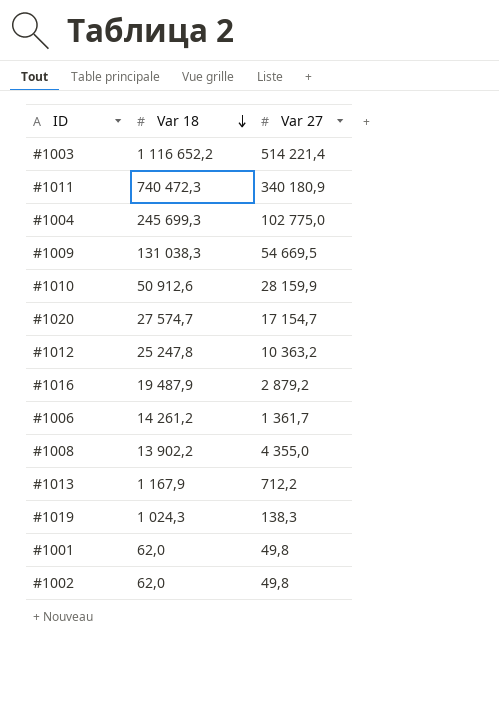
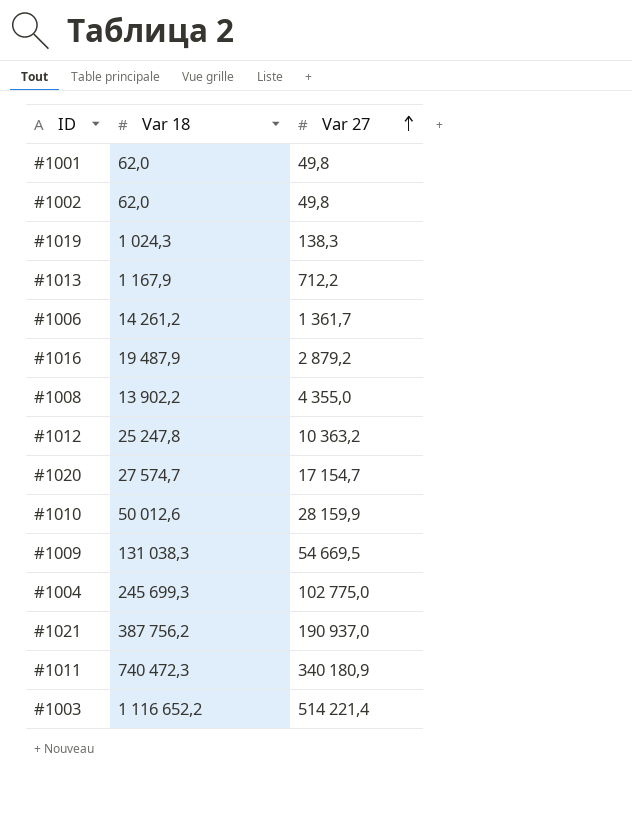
row order: Var 18 descending -> Var 27 ascending
#1010 | Var 18: 50 912,6 -> 50 012,6
row #1021: none -> 387 756,2 | 190 937,0

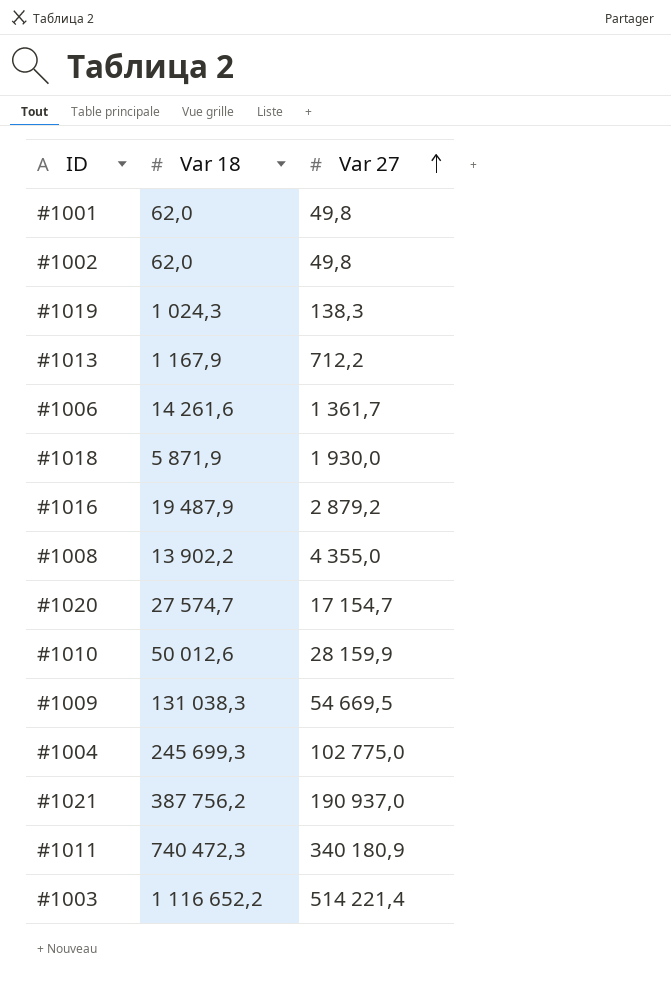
row #1012: 25 247,8 | 10 363,2 -> none
#1006 | Var 18: 14 261,2 -> 14 261,6
row #1018: none -> 5 871,9 | 1 930,0

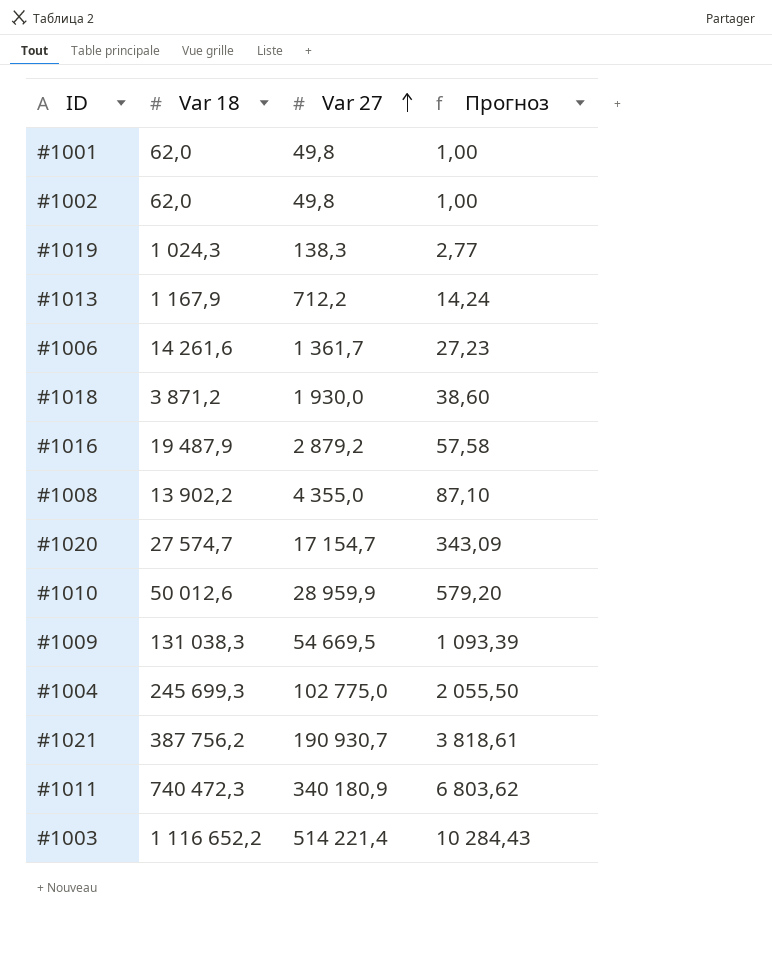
column Прогноз | formula: none -> [Var 27] * 0,02
#1018 | Var 18: 5 871,9 -> 3 871,2
#1010 | Var 27: 28 159,9 -> 28 959,9
#1021 | Var 27: 190 937,0 -> 190 930,7

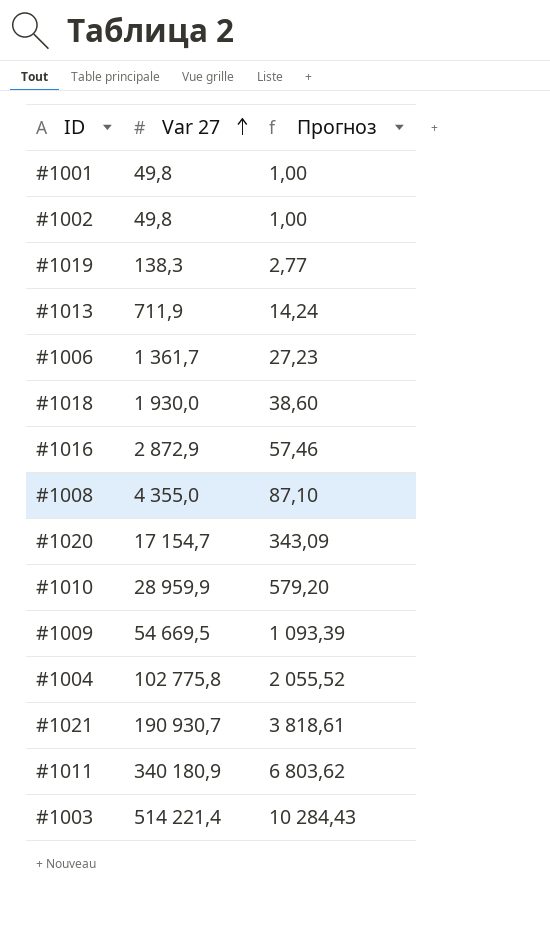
column Var 18 | position: 2 -> none
#1013 | Var 27: 712,2 -> 711,9
#1016 | Var 27: 2 879,2 -> 2 872,9
#1016 | Прогноз: 57,58 -> 57,46
#1004 | Var 27: 102 775,0 -> 102 775,8
#1004 | Прогноз: 2 055,50 -> 2 055,52

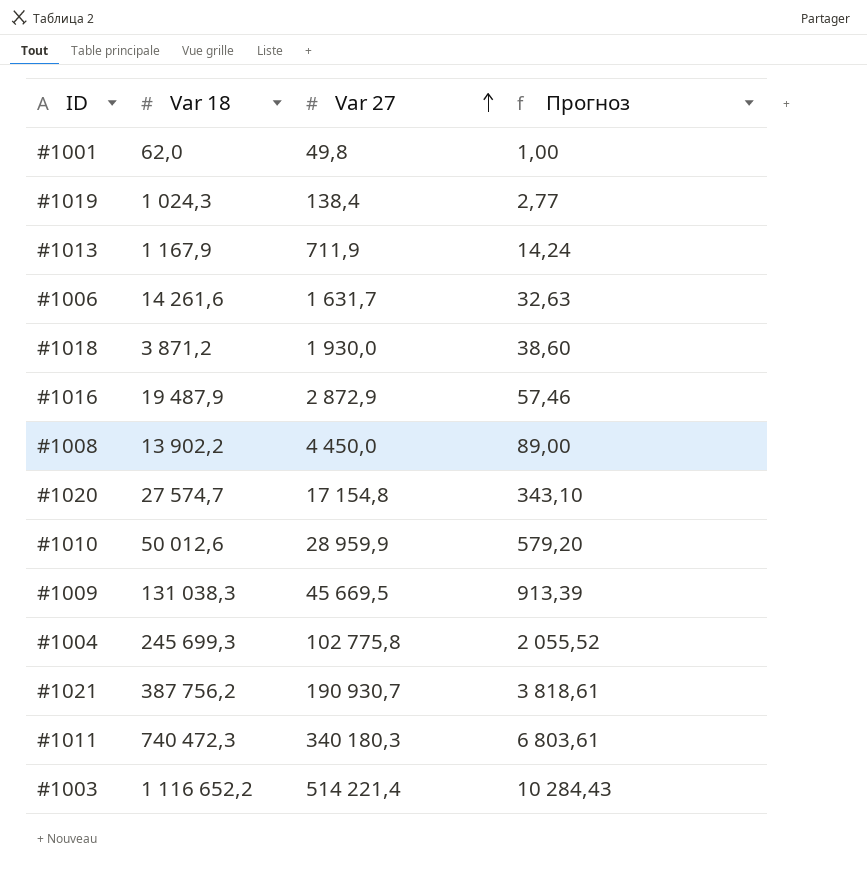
column Var 18 | position: none -> 2
row #1002: 49,8 | 1,00 -> none
#1019 | Var 27: 138,3 -> 138,4
#1006 | Var 27: 1 361,7 -> 1 631,7
#1006 | Прогноз: 27,23 -> 32,63
#1008 | Var 27: 4 355,0 -> 4 450,0
#1008 | Прогноз: 87,10 -> 89,00
#1020 | Var 27: 17 154,7 -> 17 154,8
#1020 | Прогноз: 343,09 -> 343,10
#1009 | Var 27: 54 669,5 -> 45 669,5
#1009 | Прогноз: 1 093,39 -> 913,39
#1011 | Var 27: 340 180,9 -> 340 180,3
#1011 | Прогноз: 6 803,62 -> 6 803,61

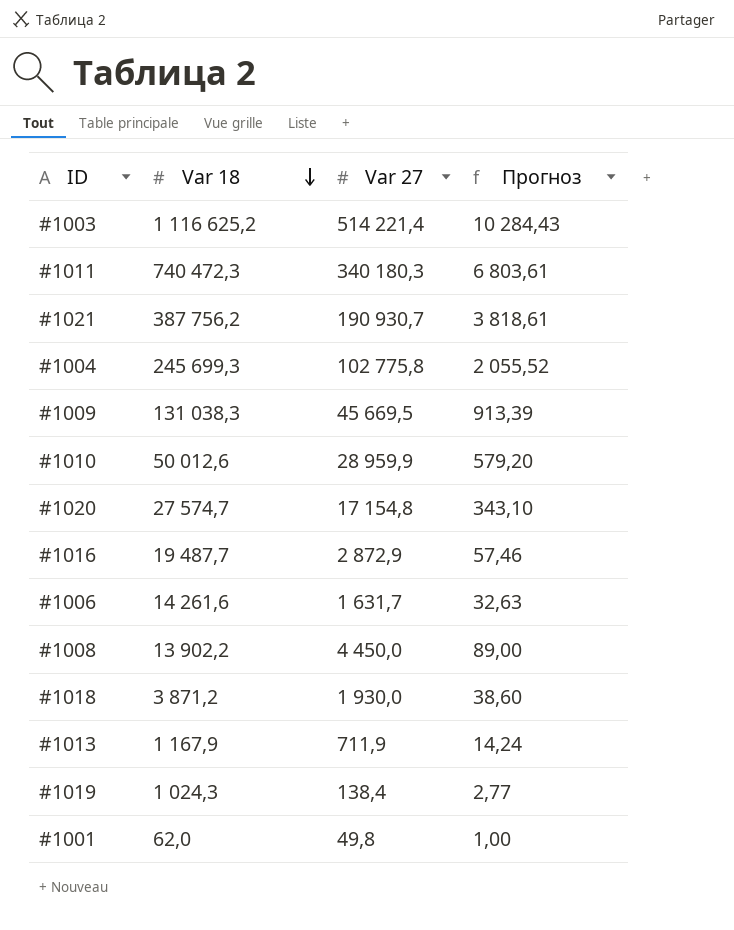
row order: Var 27 ascending -> Var 18 descending
#1003 | Var 18: 1 116 652,2 -> 1 116 625,2
#1016 | Var 18: 19 487,9 -> 19 487,7

